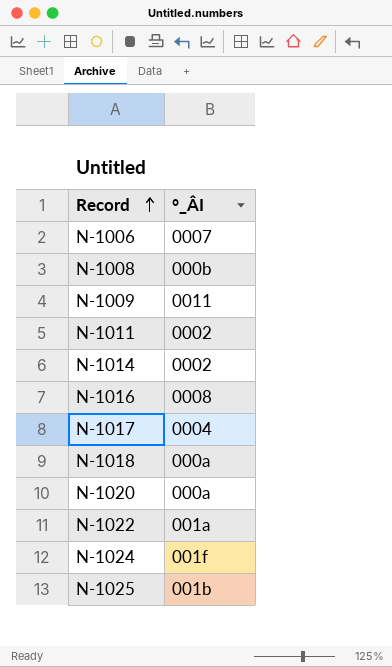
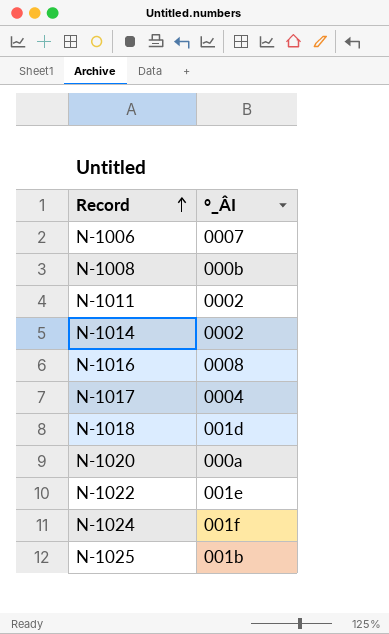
row N-1009: 0011 -> none
N-1018 | °_ÂI: 000a -> 001d
N-1022 | °_ÂI: 001a -> 001e

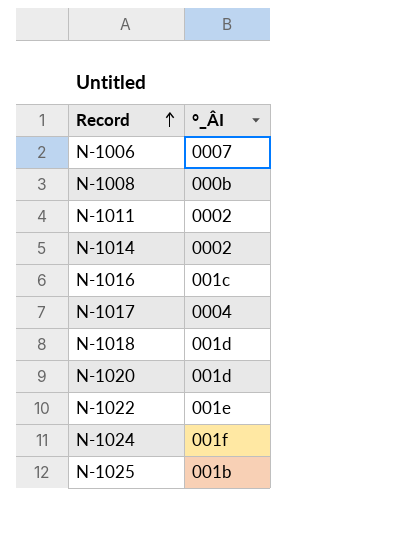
N-1016 | °_ÂI: 0008 -> 001c
N-1020 | °_ÂI: 000a -> 001d

